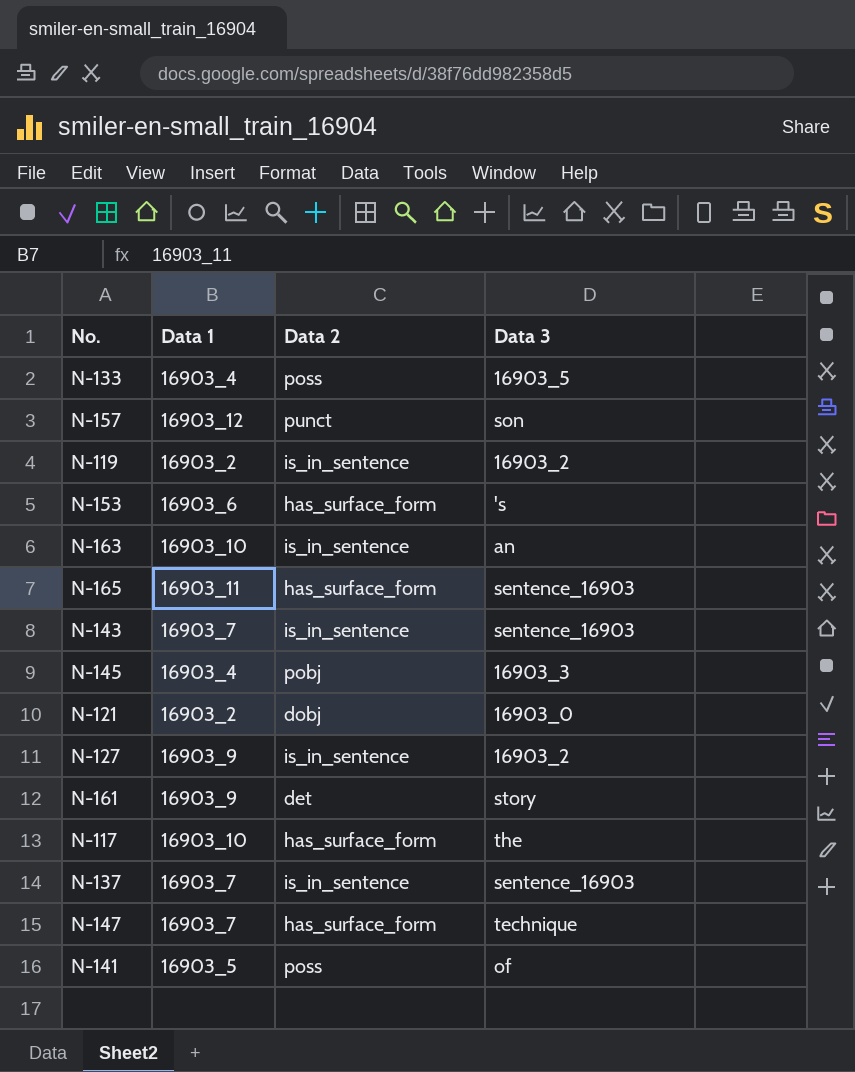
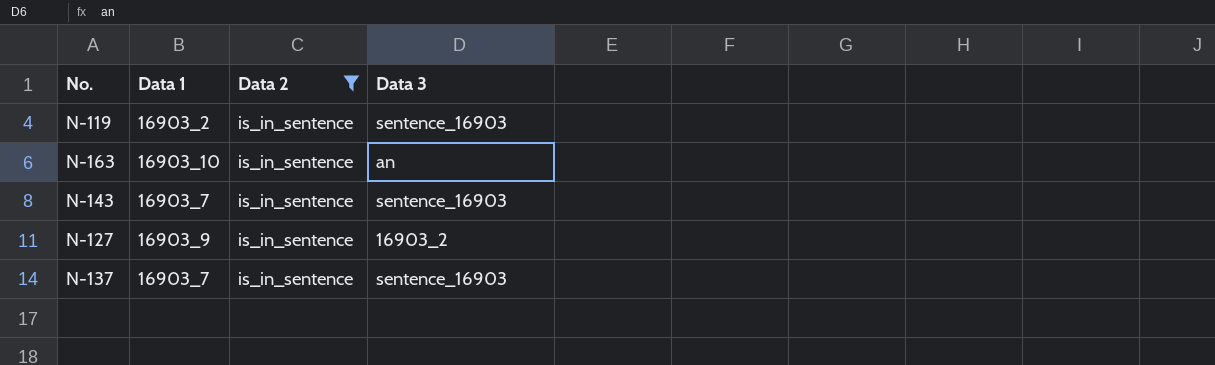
filter: none -> Data 2 = is_in_sentence
N-119 | Data 3: 16903_2 -> sentence_16903

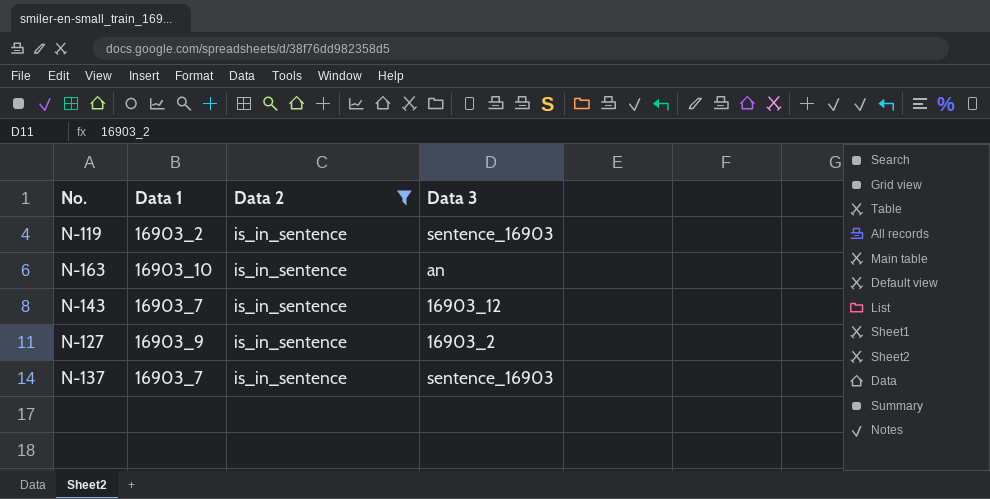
N-143 | Data 3: sentence_16903 -> 16903_12

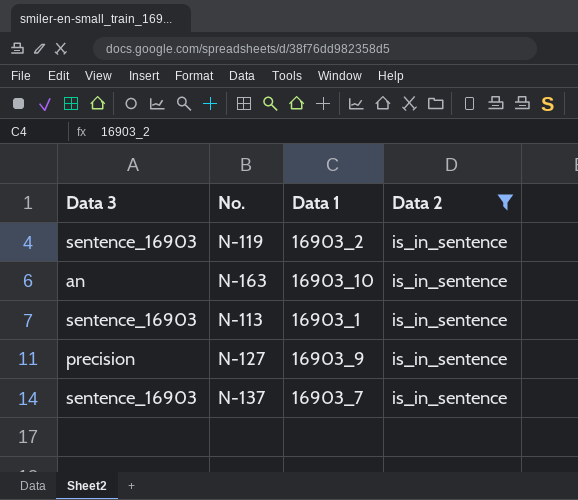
column Data 3 | position: 4 -> 1
row N-143: 16903_7 | is_in_sentence | 16903_12 -> none
row N-113: none -> sentence_16903 | 16903_1 | is_in_sentence
N-127 | Data 3: 16903_2 -> precision

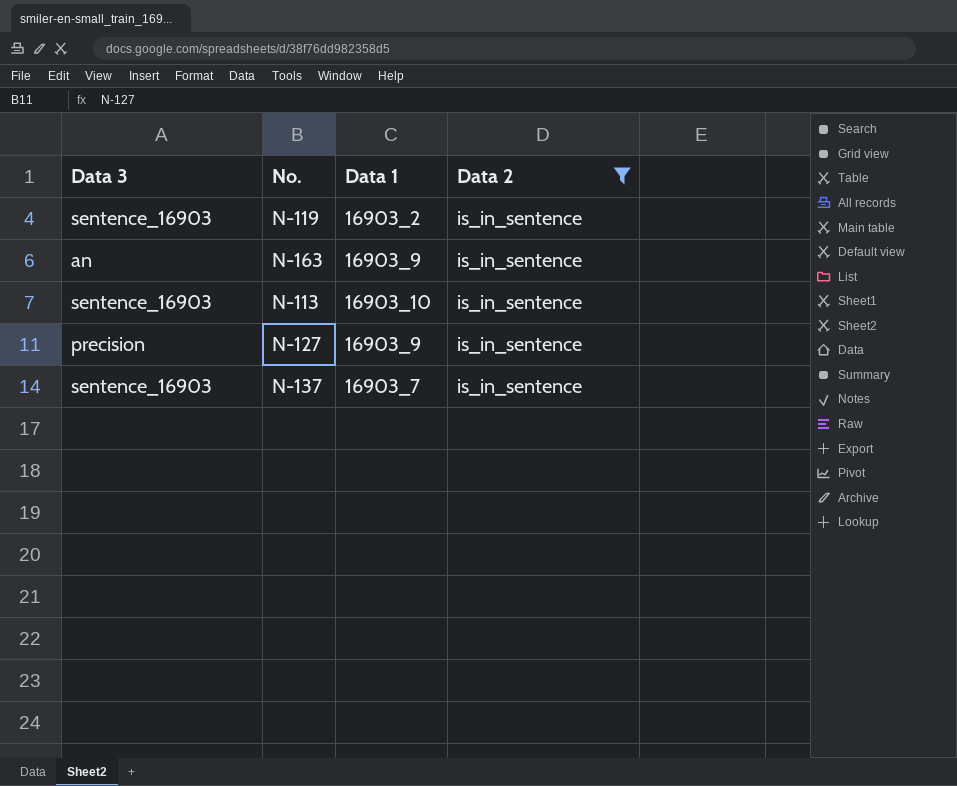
N-163 | Data 1: 16903_10 -> 16903_9
N-113 | Data 1: 16903_1 -> 16903_10

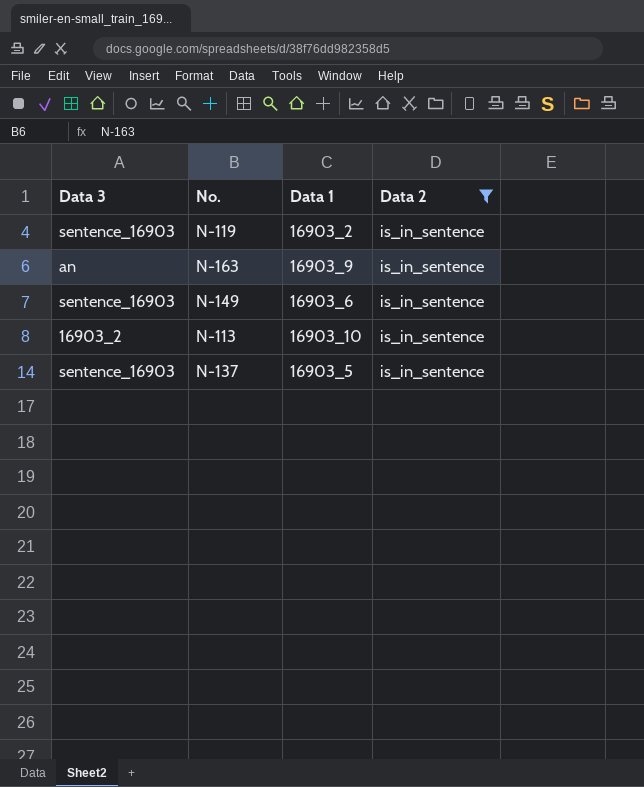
row N-127: precision | 16903_9 | is_in_sentence -> none
row N-149: none -> sentence_16903 | 16903_6 | is_in_sentence
N-113 | Data 3: sentence_16903 -> 16903_2
N-137 | Data 1: 16903_7 -> 16903_5

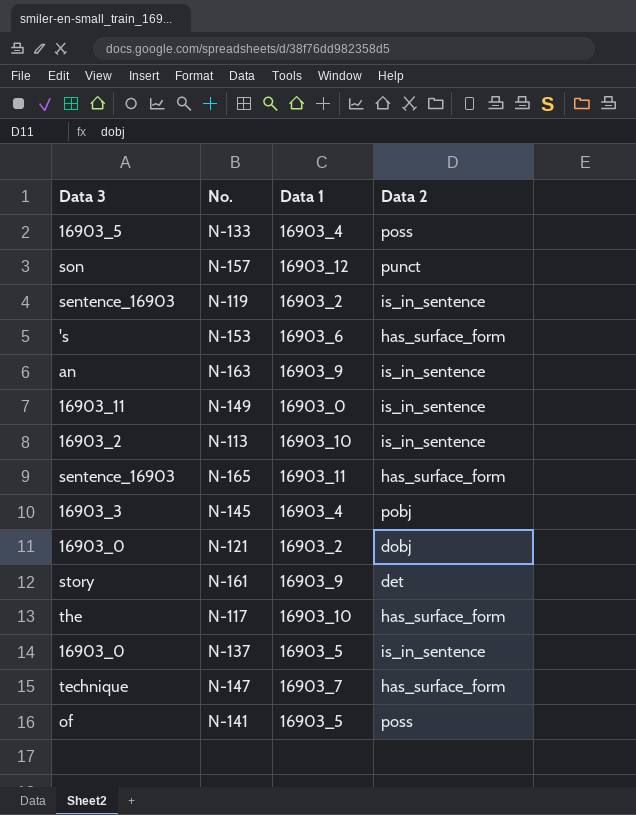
filter: Data 2 = is_in_sentence -> none
N-149 | Data 3: sentence_16903 -> 16903_11
N-149 | Data 1: 16903_6 -> 16903_0
N-137 | Data 3: sentence_16903 -> 16903_0

